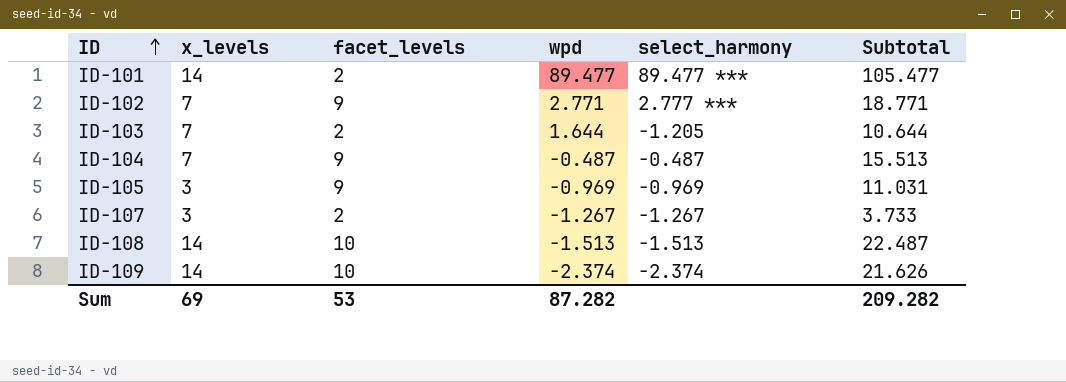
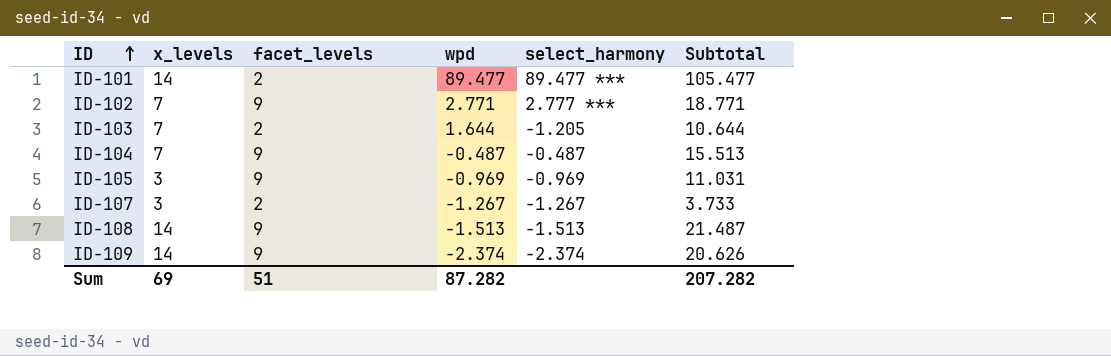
ID-108 | facet_levels: 10 -> 9
ID-108 | Subtotal: 22.487 -> 21.487
ID-109 | facet_levels: 10 -> 9
ID-109 | Subtotal: 21.626 -> 20.626
Sum | facet_levels: 53 -> 51
Sum | Subtotal: 209.282 -> 207.282

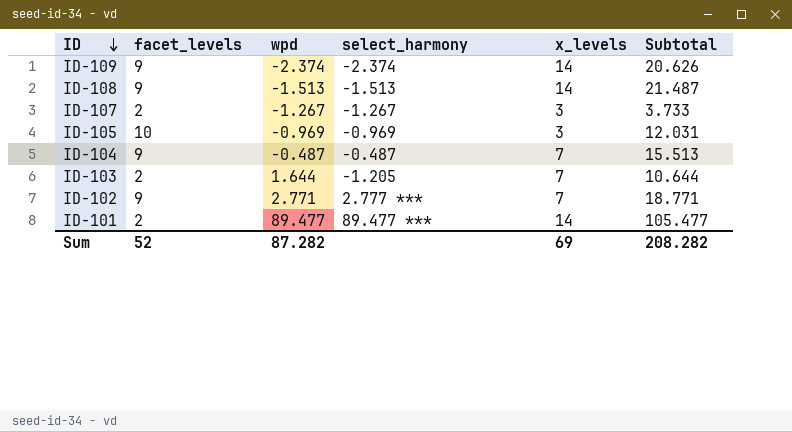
row order: ID ascending -> ID descending
column x_levels | position: 2 -> 5
ID-105 | facet_levels: 9 -> 10
ID-105 | Subtotal: 11.031 -> 12.031
Sum | facet_levels: 51 -> 52
Sum | Subtotal: 207.282 -> 208.282

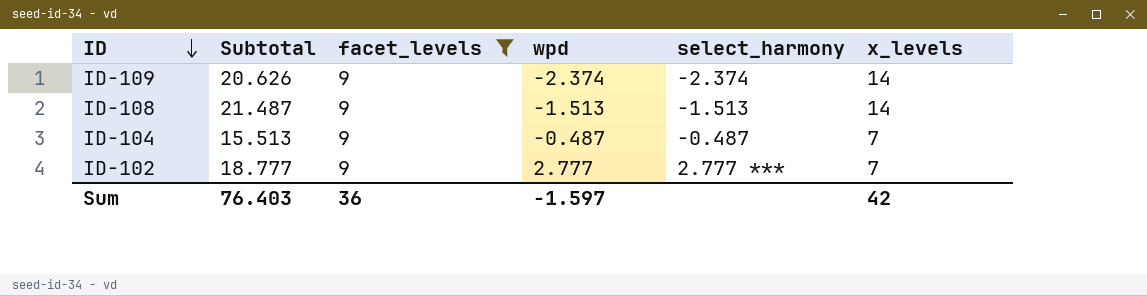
filter: none -> facet_levels = 9
column Subtotal | position: 6 -> 2
ID-102 | Subtotal: 18.771 -> 18.777
ID-102 | wpd: 2.771 -> 2.777
Sum | Subtotal: 208.282 -> 76.403
Sum | facet_levels: 52 -> 36
Sum | wpd: 87.282 -> -1.597
Sum | x_levels: 69 -> 42

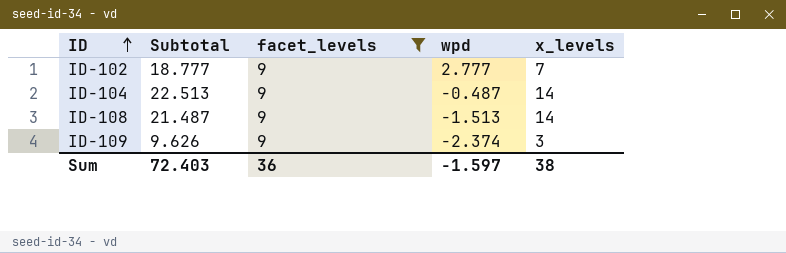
row order: ID descending -> ID ascending
column select_harmony | position: 5 -> none
ID-104 | Subtotal: 15.513 -> 22.513
ID-104 | x_levels: 7 -> 14
ID-109 | Subtotal: 20.626 -> 9.626
ID-109 | x_levels: 14 -> 3
Sum | Subtotal: 76.403 -> 72.403
Sum | x_levels: 42 -> 38

